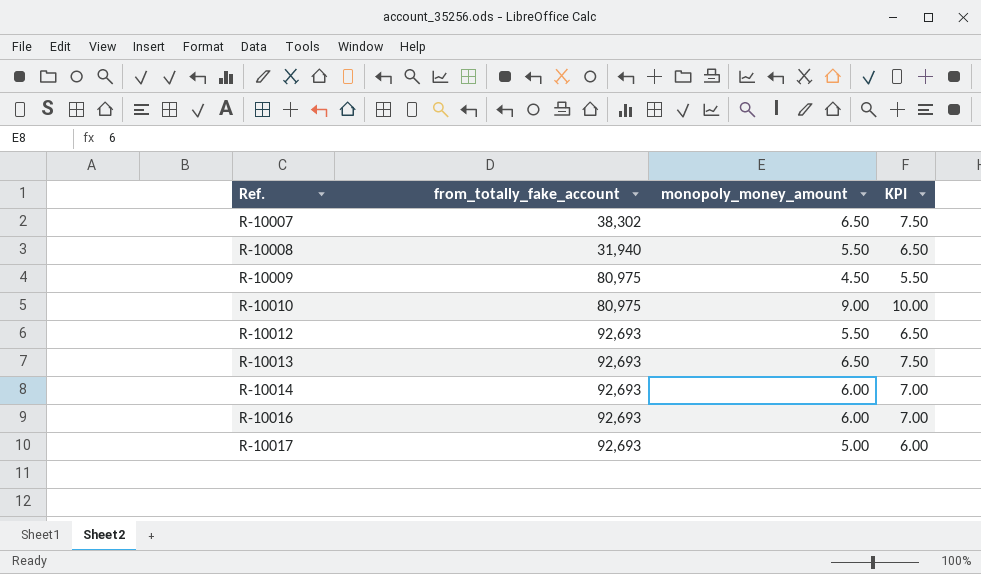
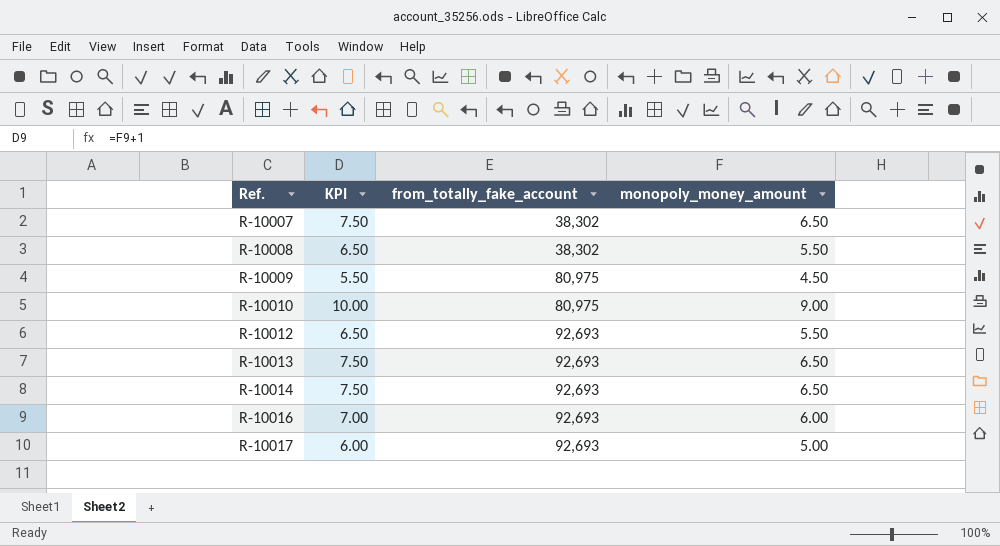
column KPI | position: 4 -> 2
R-10008 | from_totally_fake_account: 31,940 -> 38,302
R-10014 | KPI: 7.00 -> 7.50
R-10014 | monopoly_money_amount: 6.00 -> 6.50

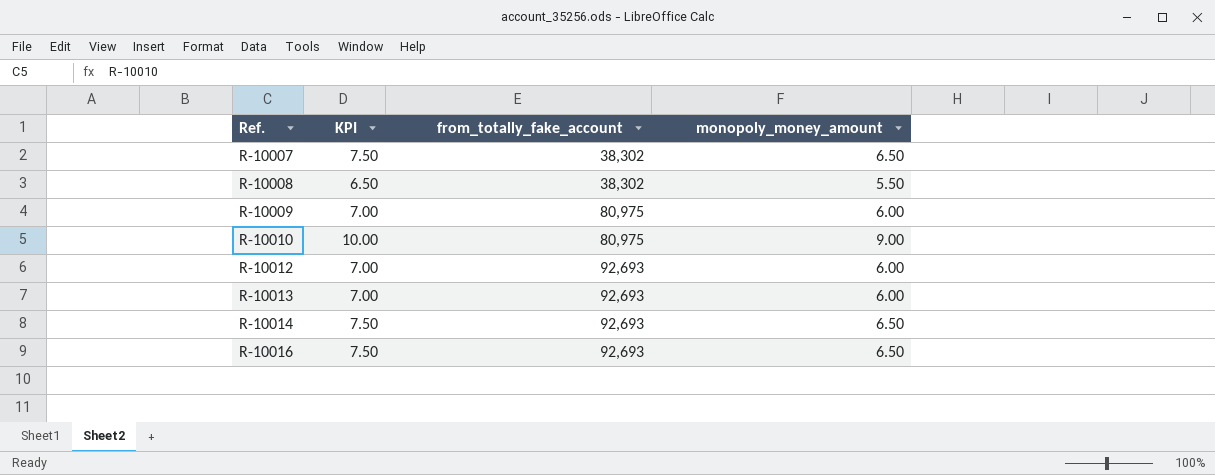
row R-10017: 6.00 | 92,693 | 5.00 -> none
R-10009 | KPI: 5.50 -> 7.00
R-10009 | monopoly_money_amount: 4.50 -> 6.00
R-10012 | KPI: 6.50 -> 7.00
R-10012 | monopoly_money_amount: 5.50 -> 6.00
R-10013 | KPI: 7.50 -> 7.00
R-10013 | monopoly_money_amount: 6.50 -> 6.00
R-10016 | KPI: 7.00 -> 7.50
R-10016 | monopoly_money_amount: 6.00 -> 6.50

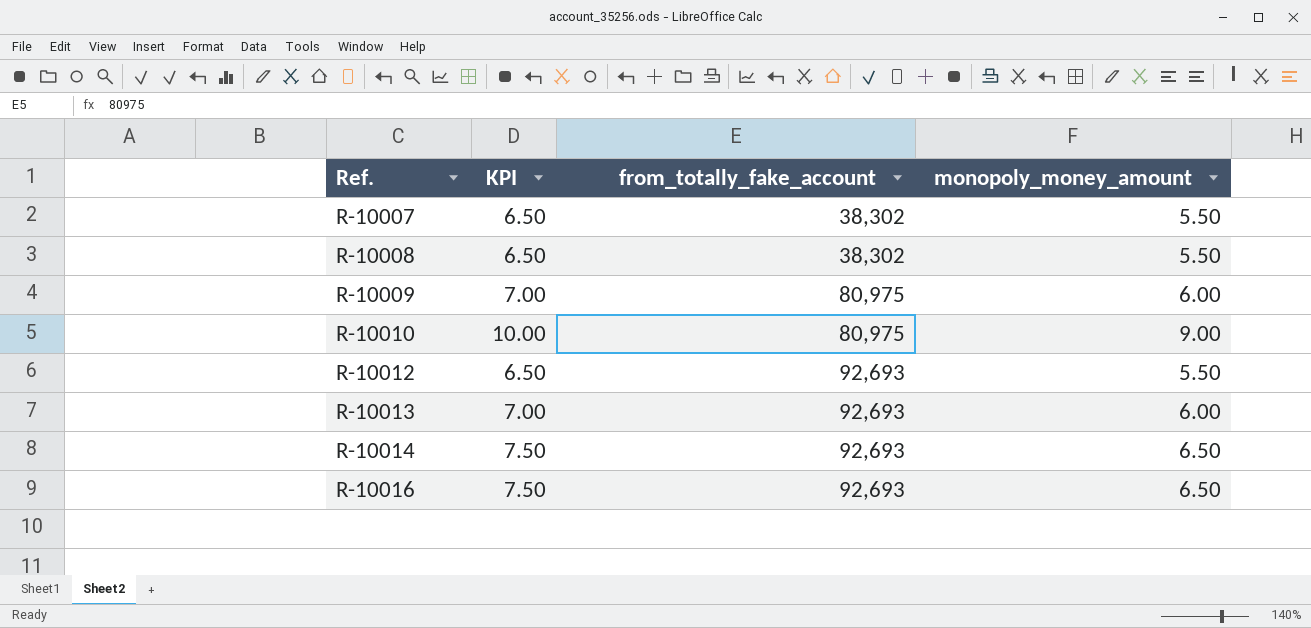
R-10007 | KPI: 7.50 -> 6.50
R-10007 | monopoly_money_amount: 6.50 -> 5.50
R-10012 | KPI: 7.00 -> 6.50
R-10012 | monopoly_money_amount: 6.00 -> 5.50

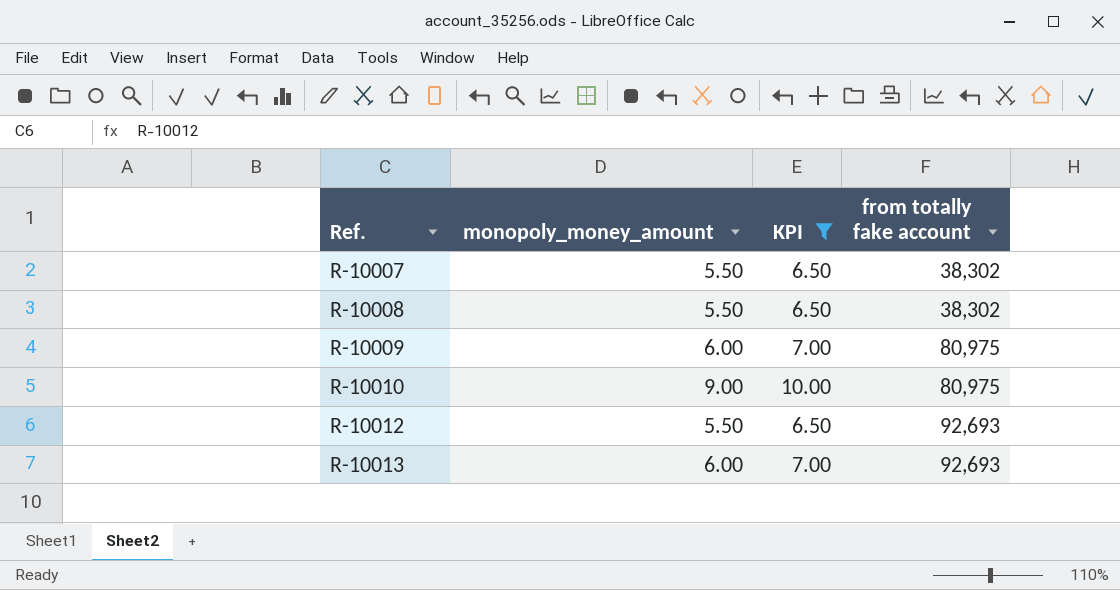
filter: none -> KPI != 7.50
column monopoly_money_amount | position: 4 -> 2
column name: from_totally_fake_account -> from totally fake account

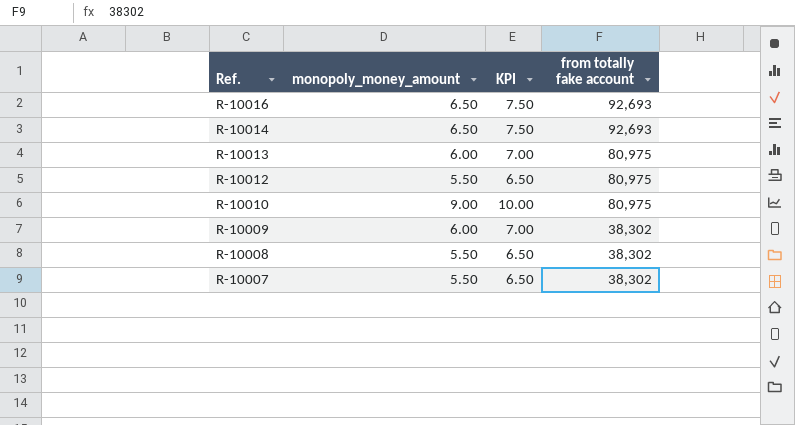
filter: KPI != 7.50 -> none
row order: Ref. ascending -> Ref. descending
R-10013 | from totally fake account: 92,693 -> 80,975
R-10012 | from totally fake account: 92,693 -> 80,975
R-10009 | from totally fake account: 80,975 -> 38,302

